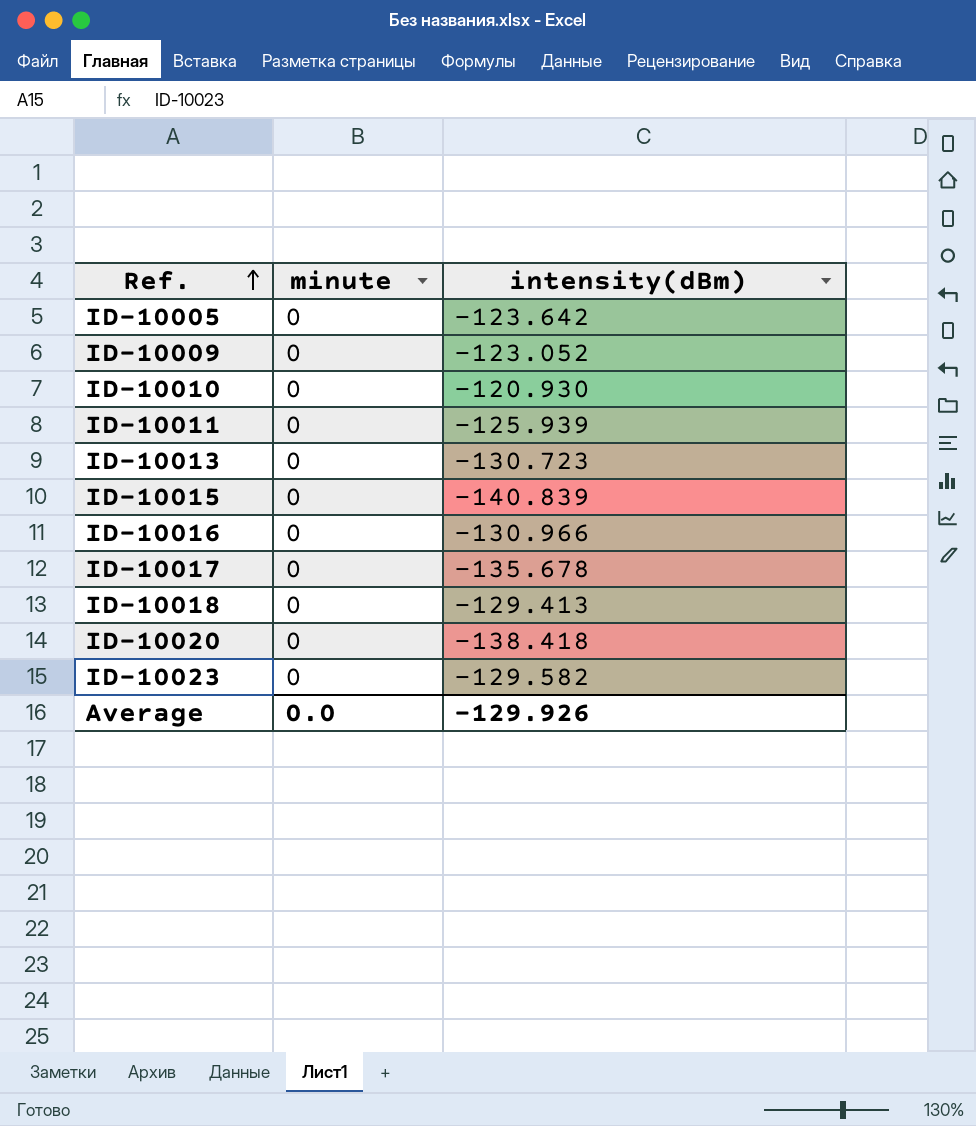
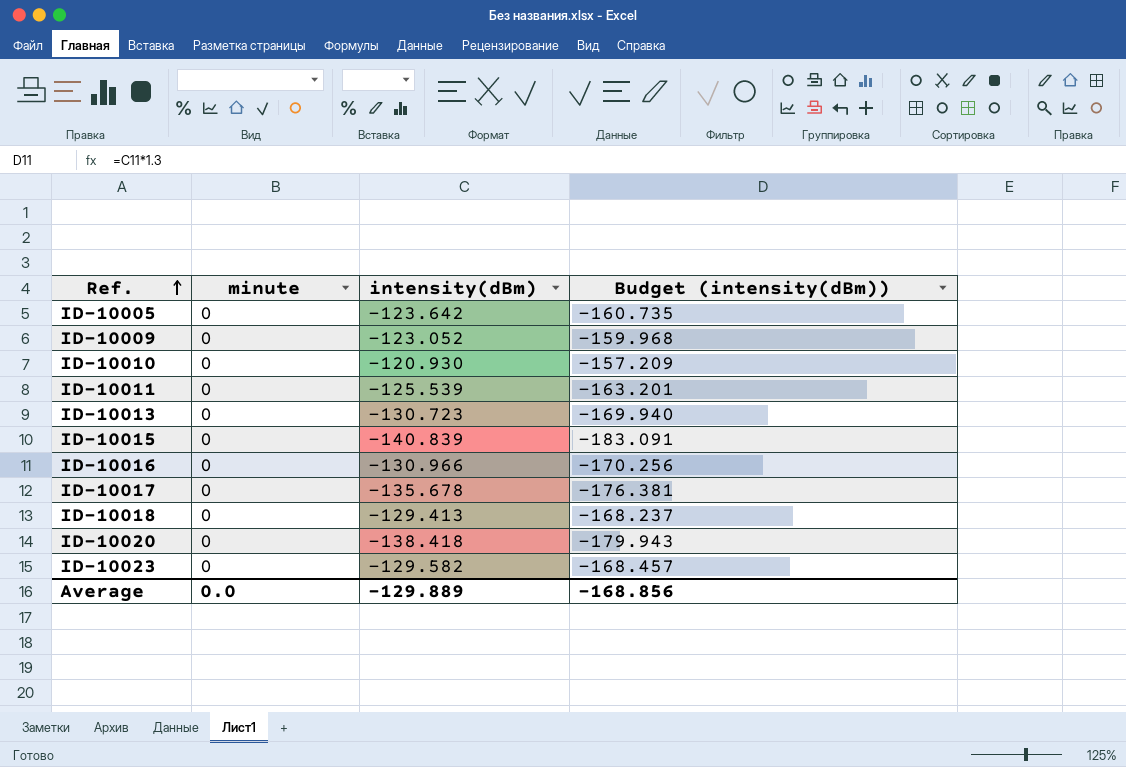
column Budget (intensity(dBm)) | formula: none -> [intensity(dBm)] * 1.3
ID-10011 | intensity(dBm): -125.939 -> -125.539
Average | intensity(dBm): -129.926 -> -129.889

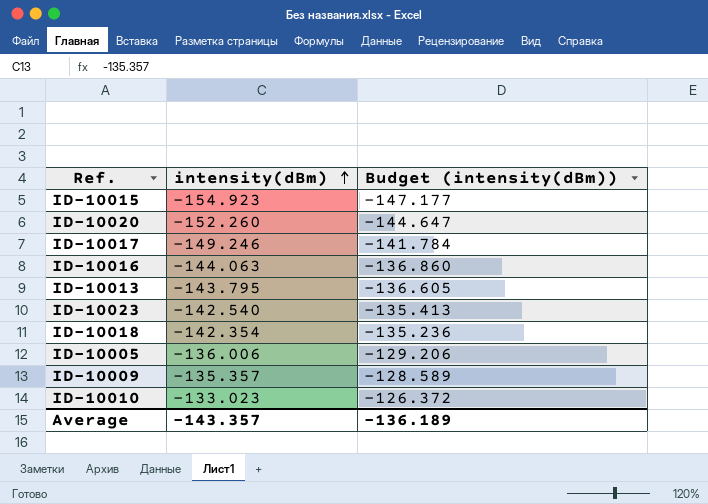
row order: Ref. ascending -> intensity(dBm) ascending
column minute | position: 2 -> none
column Budget (intensity(dBm)) | formula: [intensity(dBm)] * 1.3 -> [intensity(dBm)] * 0.95
row ID-10011: 0 | -125.539 | -163.201 -> none
ID-10015 | intensity(dBm): -140.839 -> -154.923
ID-10020 | intensity(dBm): -138.418 -> -152.260
ID-10017 | intensity(dBm): -135.678 -> -149.246
ID-10016 | intensity(dBm): -130.966 -> -144.063
ID-10013 | intensity(dBm): -130.723 -> -143.795
ID-10023 | intensity(dBm): -129.582 -> -142.540
ID-10018 | intensity(dBm): -129.413 -> -142.354
ID-10005 | intensity(dBm): -123.642 -> -136.006
ID-10009 | intensity(dBm): -123.052 -> -135.357
ID-10010 | intensity(dBm): -120.930 -> -133.023
Average | intensity(dBm): -129.889 -> -143.357
Average | Budget (intensity(dBm)): -168.856 -> -136.189

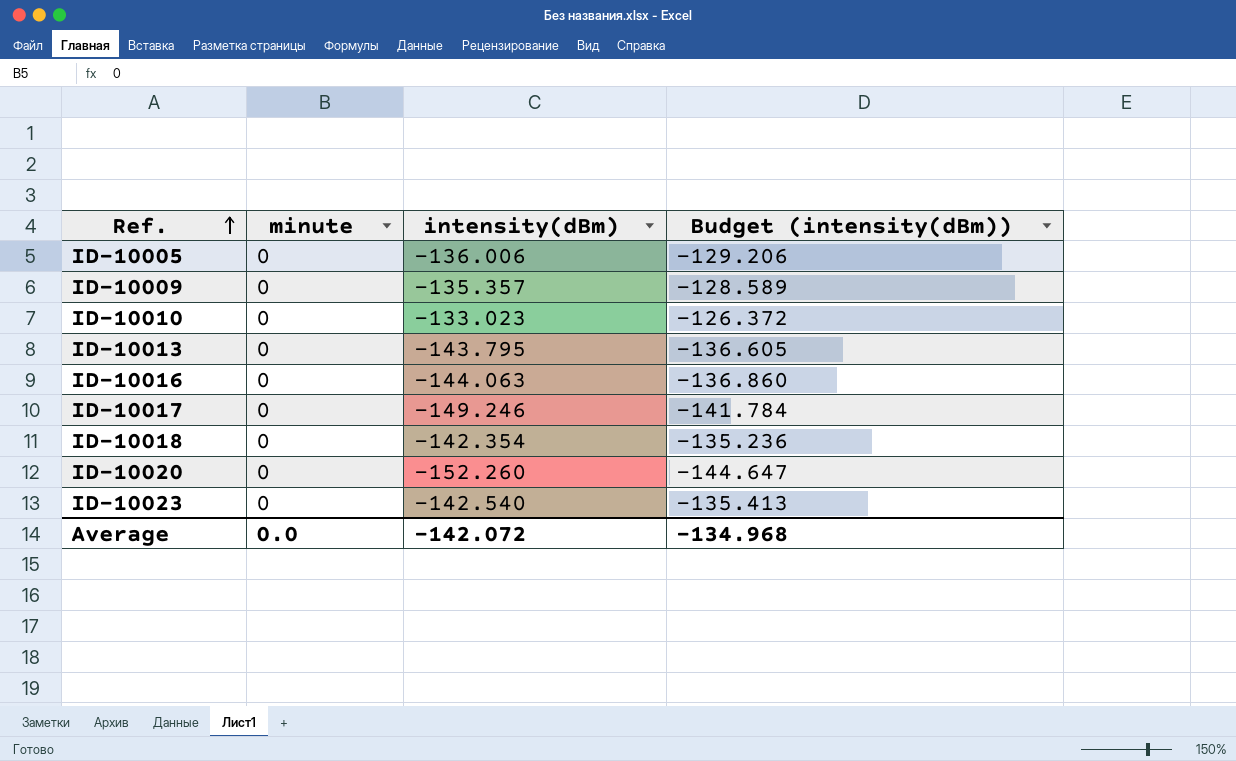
row order: intensity(dBm) ascending -> Ref. ascending
column minute | position: none -> 2
row ID-10015: -154.923 | -147.177 -> none
Average | intensity(dBm): -143.357 -> -142.072
Average | Budget (intensity(dBm)): -136.189 -> -134.968

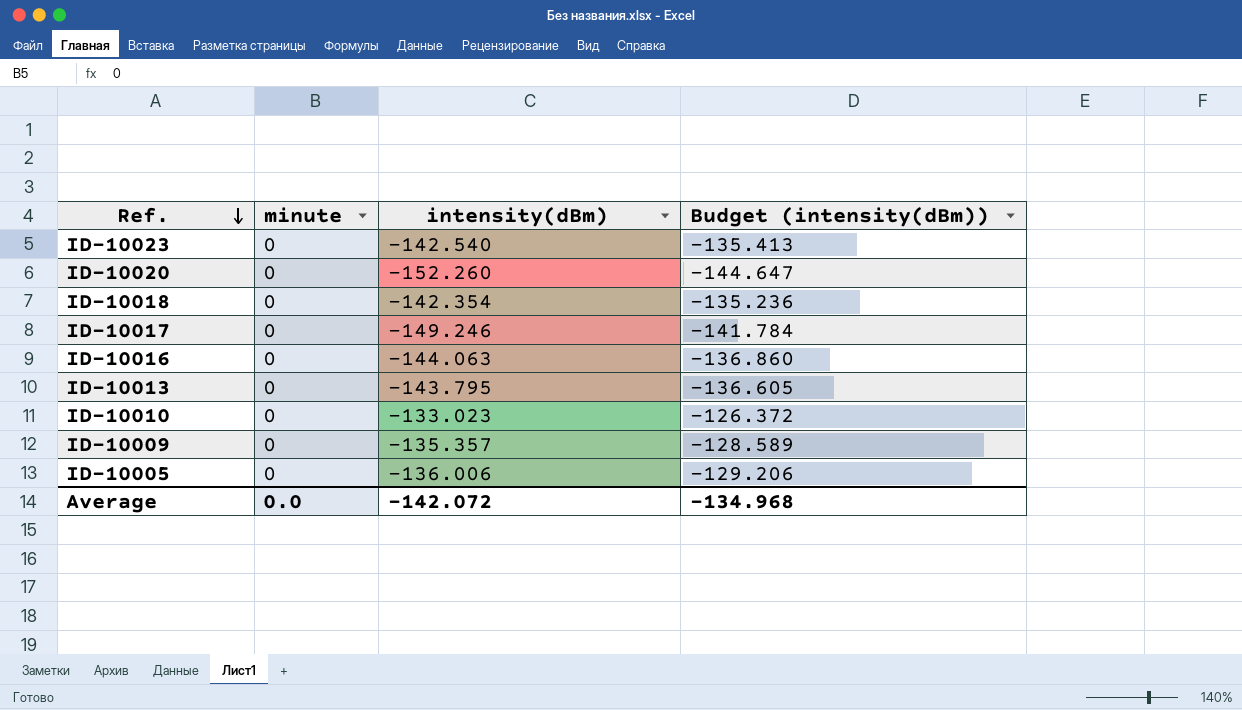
row order: Ref. ascending -> Ref. descending

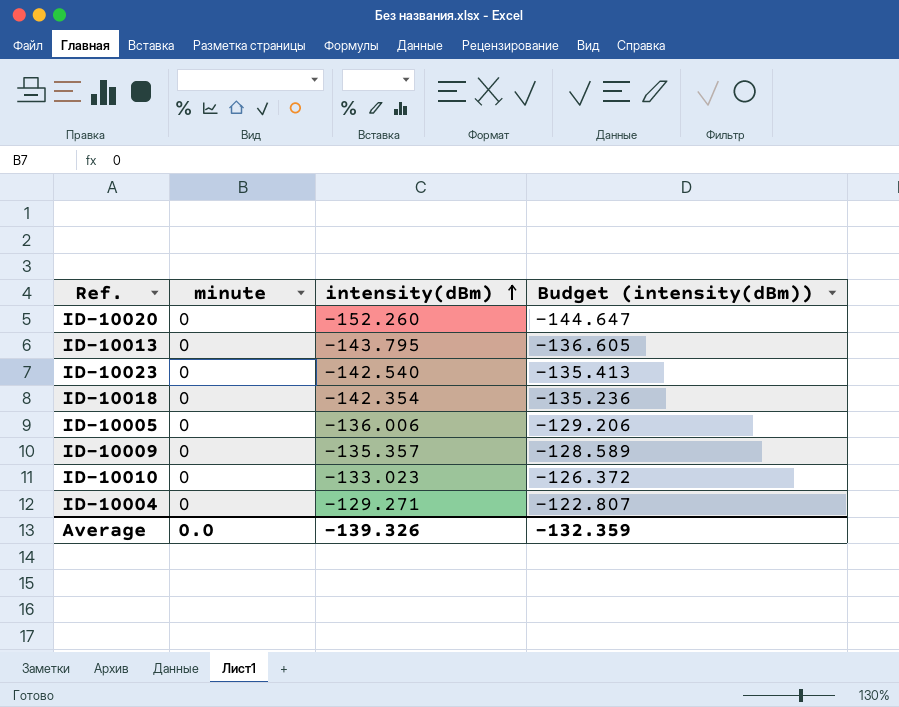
row order: Ref. descending -> intensity(dBm) ascending
row ID-10017: 0 | -149.246 | -141.784 -> none
row ID-10016: 0 | -144.063 | -136.860 -> none
row ID-10004: none -> 0 | -129.271 | -122.807
Average | intensity(dBm): -142.072 -> -139.326
Average | Budget (intensity(dBm)): -134.968 -> -132.359

